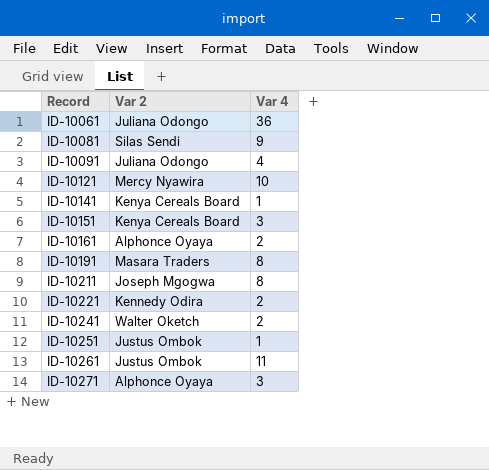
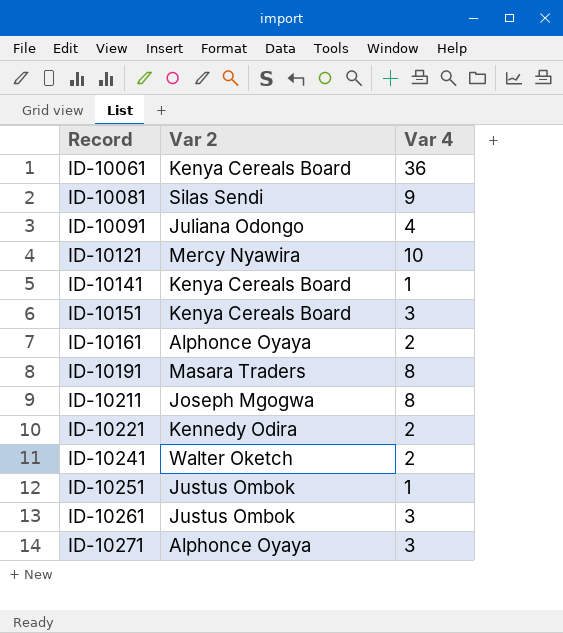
ID-10061 | Var 2: Juliana Odongo -> Kenya Cereals Board
ID-10261 | Var 4: 11 -> 3

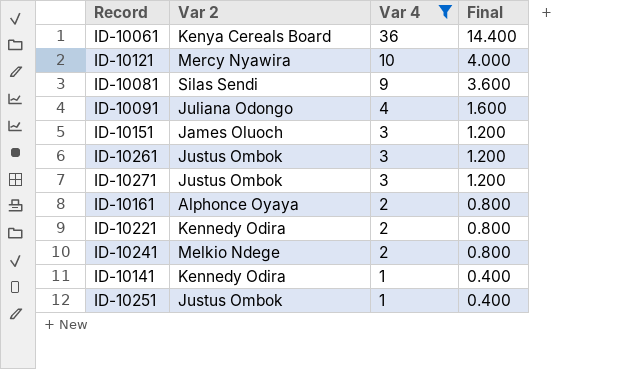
filter: none -> Var 4 != 8
row order: Record ascending -> Var 4 descending
column Final | formula: none -> [Var 4] * 0.4
ID-10151 | Var 2: Kenya Cereals Board -> James Oluoch
ID-10271 | Var 2: Alphonce Oyaya -> Justus Ombok
ID-10241 | Var 2: Walter Oketch -> Melkio Ndege
ID-10141 | Var 2: Kenya Cereals Board -> Kennedy Odira

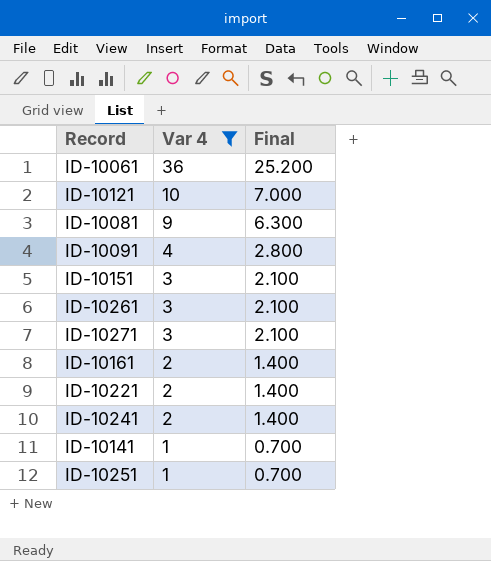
column Var 2 | position: 2 -> none
column Final | formula: [Var 4] * 0.4 -> [Var 4] * 0.7

